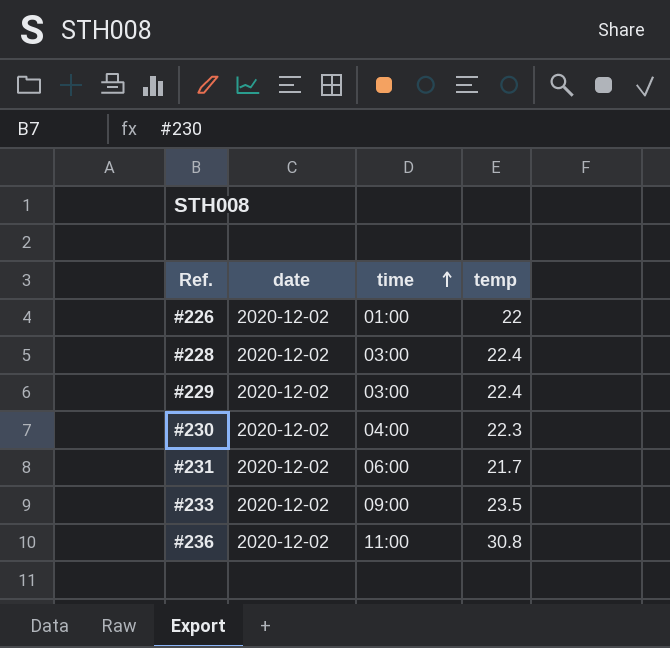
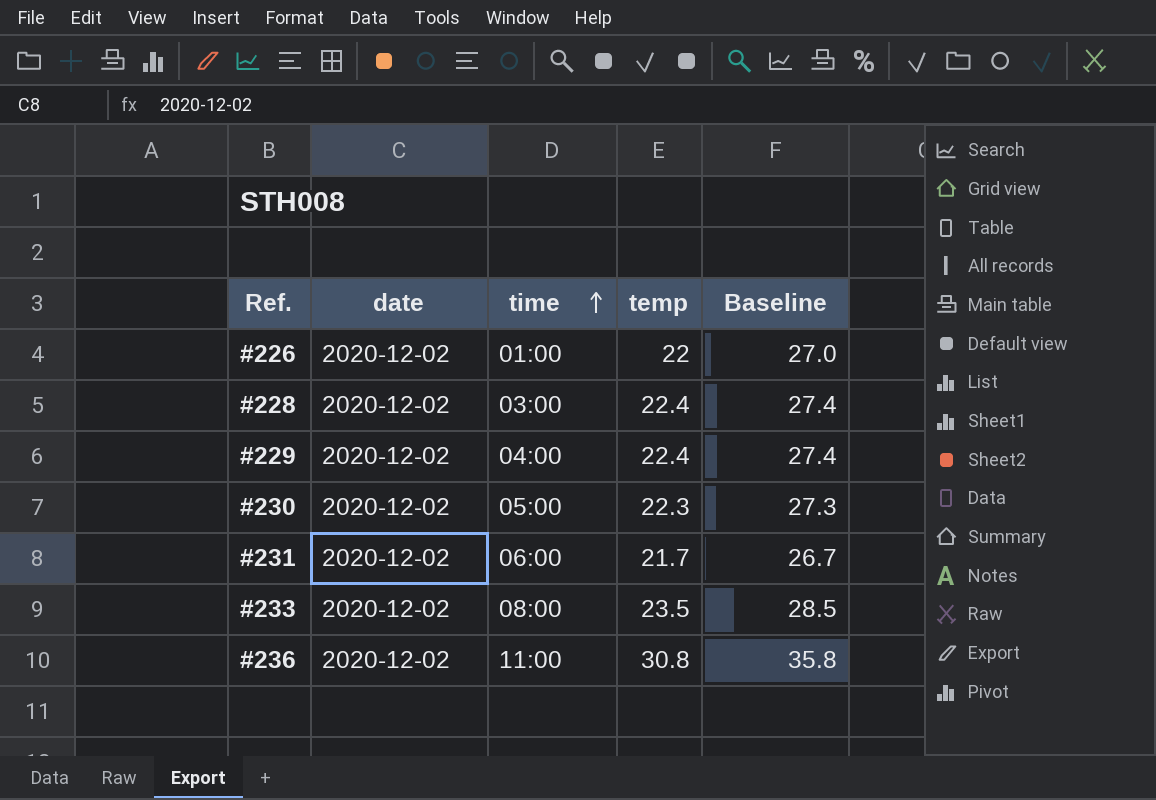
column Baseline | formula: none -> [temp] + 5
#229 | time: 03:00 -> 04:00
#230 | time: 04:00 -> 05:00
#233 | time: 09:00 -> 08:00

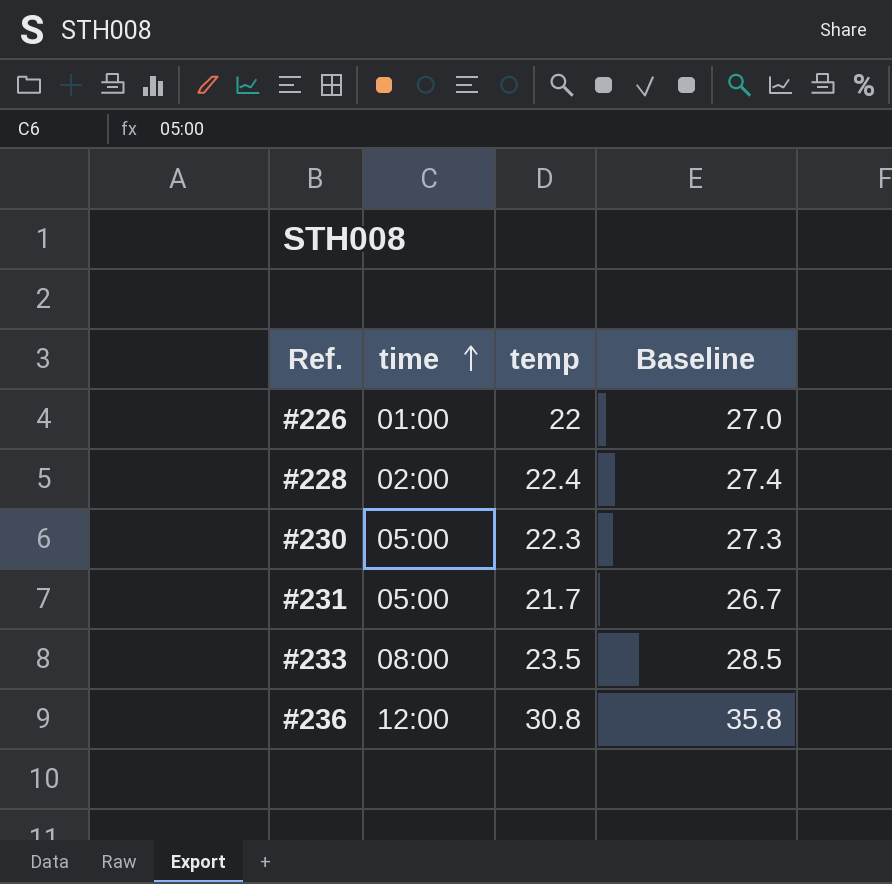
column date | position: 2 -> none
row #229: 2020-12-02 | 04:00 | 22.4 | 27.4 -> none
#228 | time: 03:00 -> 02:00
#231 | time: 06:00 -> 05:00
#236 | time: 11:00 -> 12:00

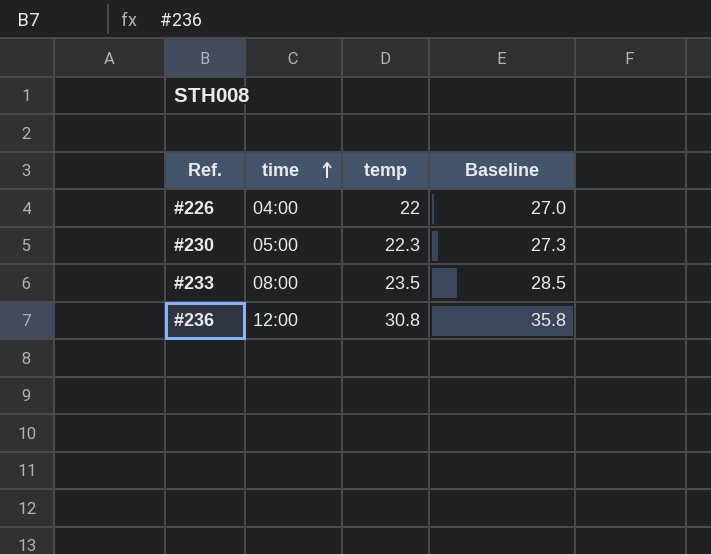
row #228: 02:00 | 22.4 | 27.4 -> none
row #231: 05:00 | 21.7 | 26.7 -> none
#226 | time: 01:00 -> 04:00

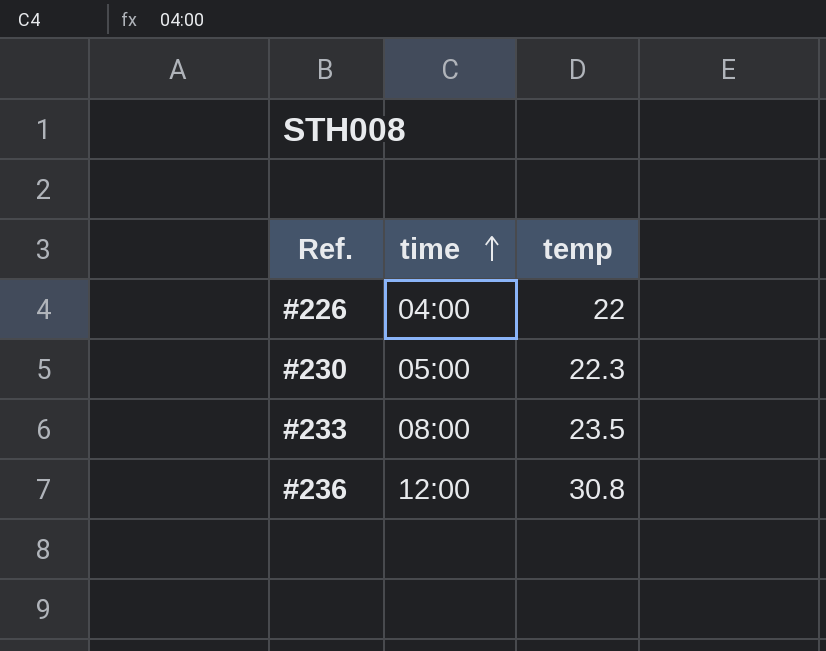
column Baseline | formula: [temp] + 5 -> none

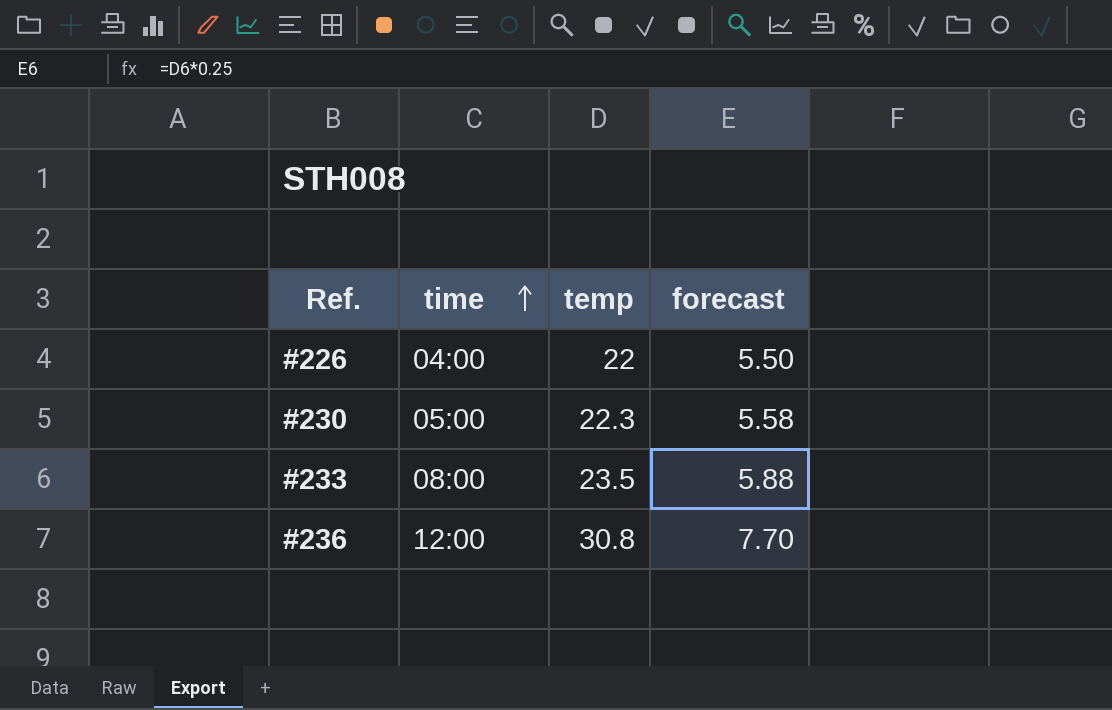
column forecast | formula: none -> [temp] * 0.25

